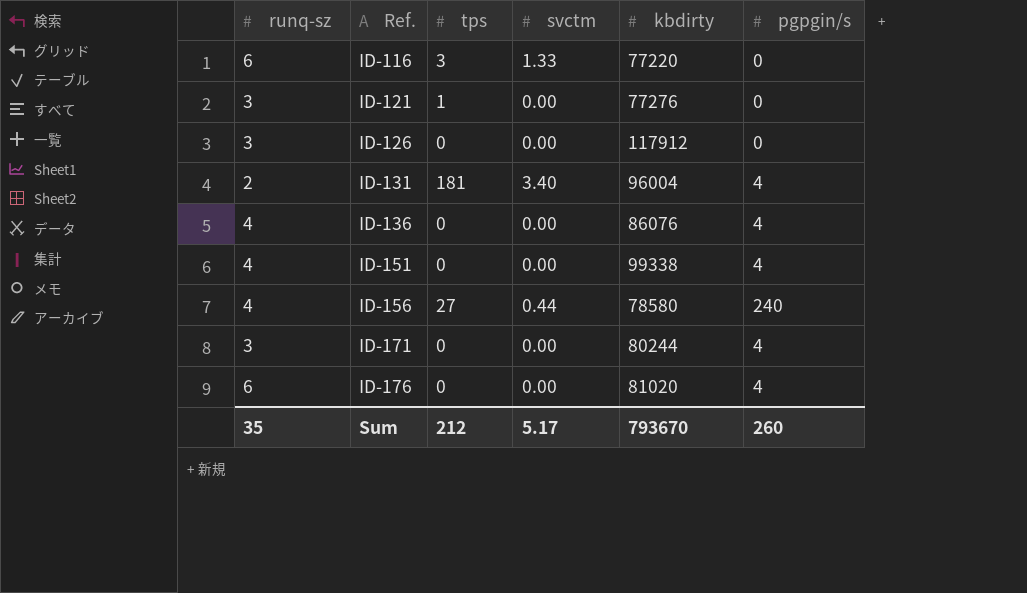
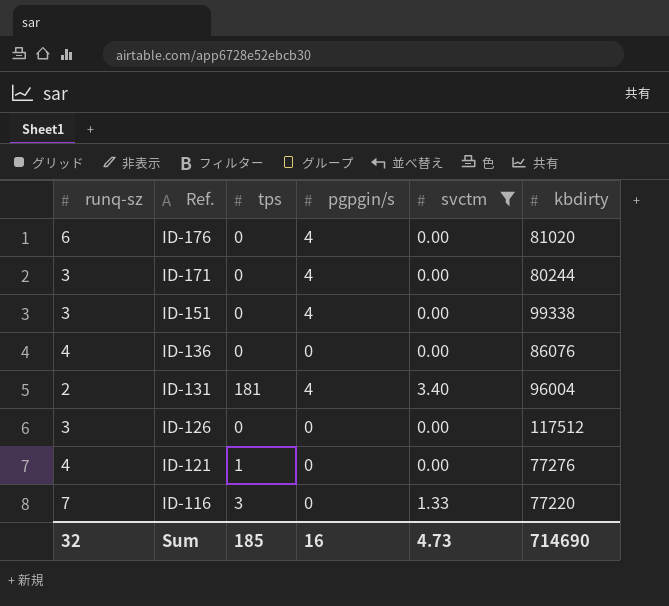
filter: none -> svctm != 0.44
row order: Ref. ascending -> Ref. descending
column pgpgin/s | position: 6 -> 4
ID-151 | runq-sz: 4 -> 3
ID-136 | pgpgin/s: 4 -> 0
ID-126 | kbdirty: 117912 -> 117512
ID-121 | runq-sz: 3 -> 4
ID-116 | runq-sz: 6 -> 7
Sum | runq-sz: 35 -> 32
Sum | tps: 212 -> 185
Sum | pgpgin/s: 260 -> 16
Sum | svctm: 5.17 -> 4.73
Sum | kbdirty: 793670 -> 714690

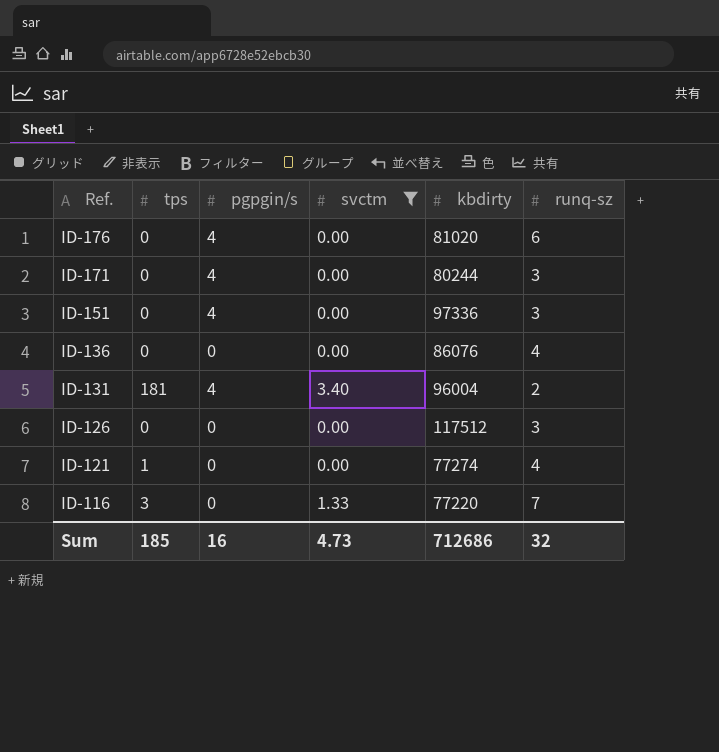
column runq-sz | position: 1 -> 6
ID-151 | kbdirty: 99338 -> 97336
ID-121 | kbdirty: 77276 -> 77274
Sum | kbdirty: 714690 -> 712686

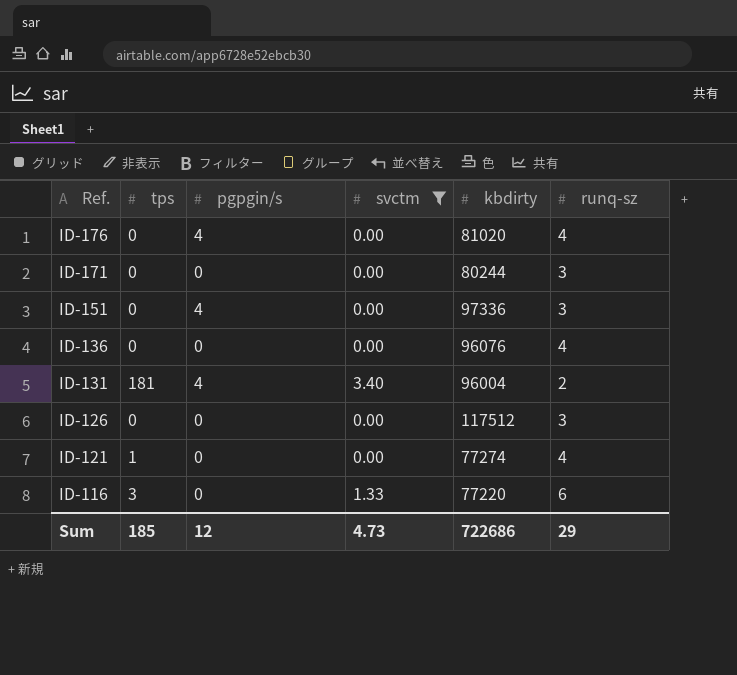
ID-176 | runq-sz: 6 -> 4
ID-171 | pgpgin/s: 4 -> 0
ID-136 | kbdirty: 86076 -> 96076
ID-116 | runq-sz: 7 -> 6
Sum | pgpgin/s: 16 -> 12
Sum | kbdirty: 712686 -> 722686
Sum | runq-sz: 32 -> 29

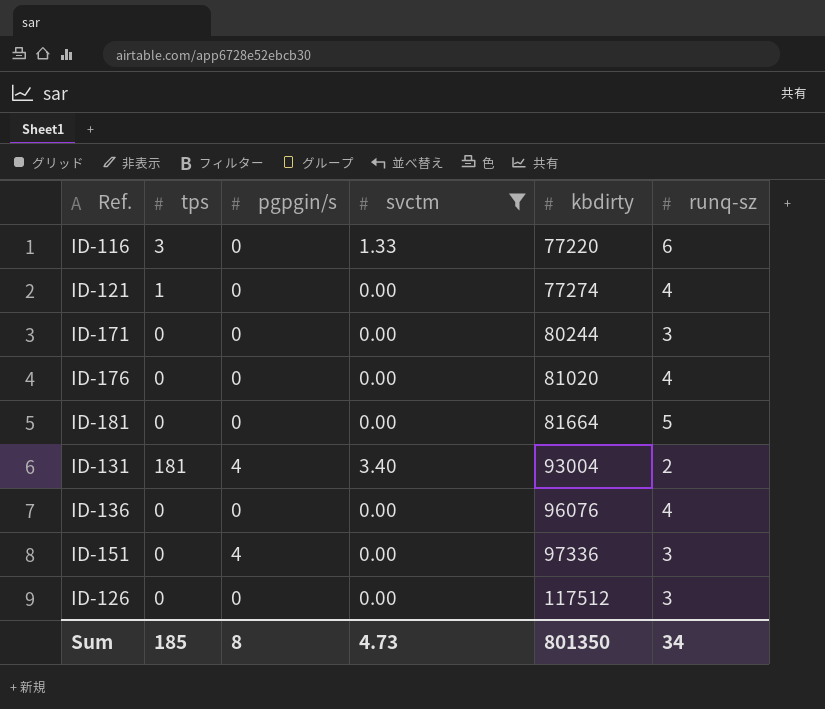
row order: Ref. descending -> kbdirty ascending
ID-176 | pgpgin/s: 4 -> 0
row ID-181: none -> 0 | 0 | 0.00 | 81664 | 5
ID-131 | kbdirty: 96004 -> 93004
Sum | pgpgin/s: 12 -> 8
Sum | kbdirty: 722686 -> 801350
Sum | runq-sz: 29 -> 34

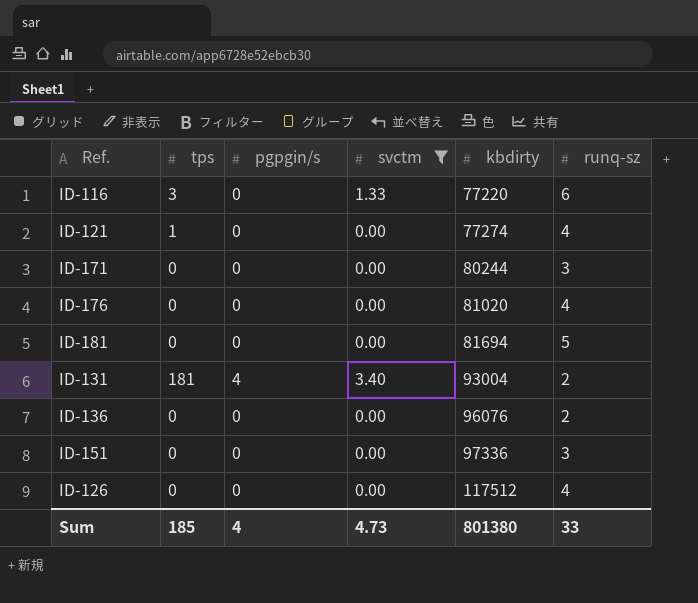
ID-181 | kbdirty: 81664 -> 81694
ID-136 | runq-sz: 4 -> 2
ID-151 | pgpgin/s: 4 -> 0
ID-126 | runq-sz: 3 -> 4
Sum | pgpgin/s: 8 -> 4
Sum | kbdirty: 801350 -> 801380
Sum | runq-sz: 34 -> 33

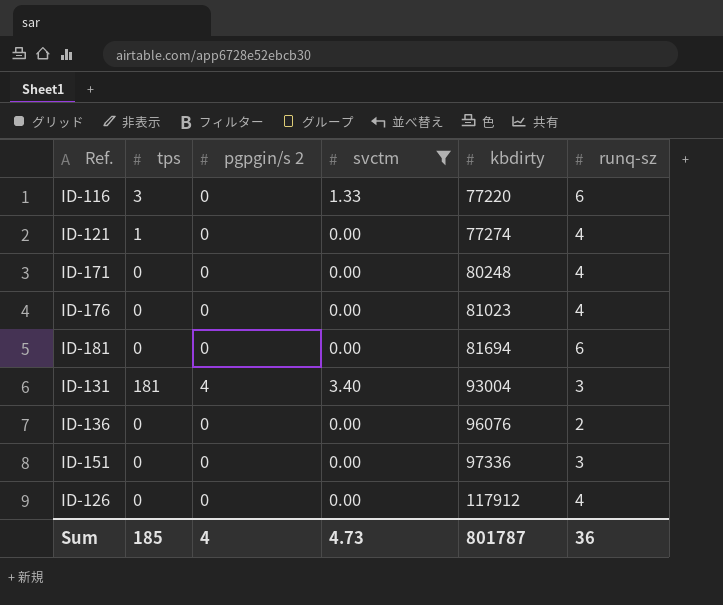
column name: pgpgin/s -> pgpgin/s 2
ID-171 | kbdirty: 80244 -> 80248
ID-171 | runq-sz: 3 -> 4
ID-176 | kbdirty: 81020 -> 81023
ID-181 | runq-sz: 5 -> 6
ID-131 | runq-sz: 2 -> 3
ID-126 | kbdirty: 117512 -> 117912
Sum | kbdirty: 801380 -> 801787
Sum | runq-sz: 33 -> 36

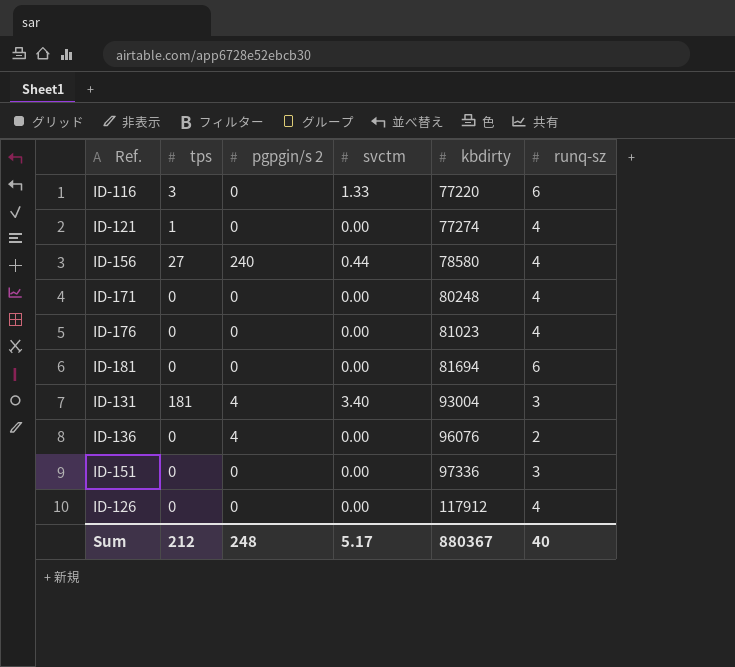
filter: svctm != 0.44 -> none
ID-136 | pgpgin/s 2: 0 -> 4
Sum | tps: 185 -> 212
Sum | pgpgin/s 2: 4 -> 248
Sum | svctm: 4.73 -> 5.17
Sum | kbdirty: 801787 -> 880367
Sum | runq-sz: 36 -> 40

